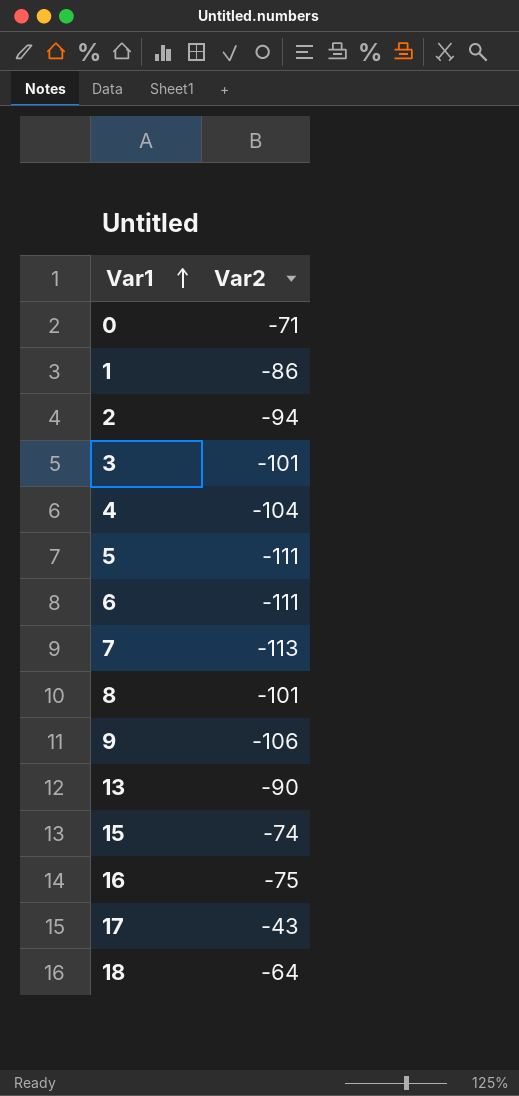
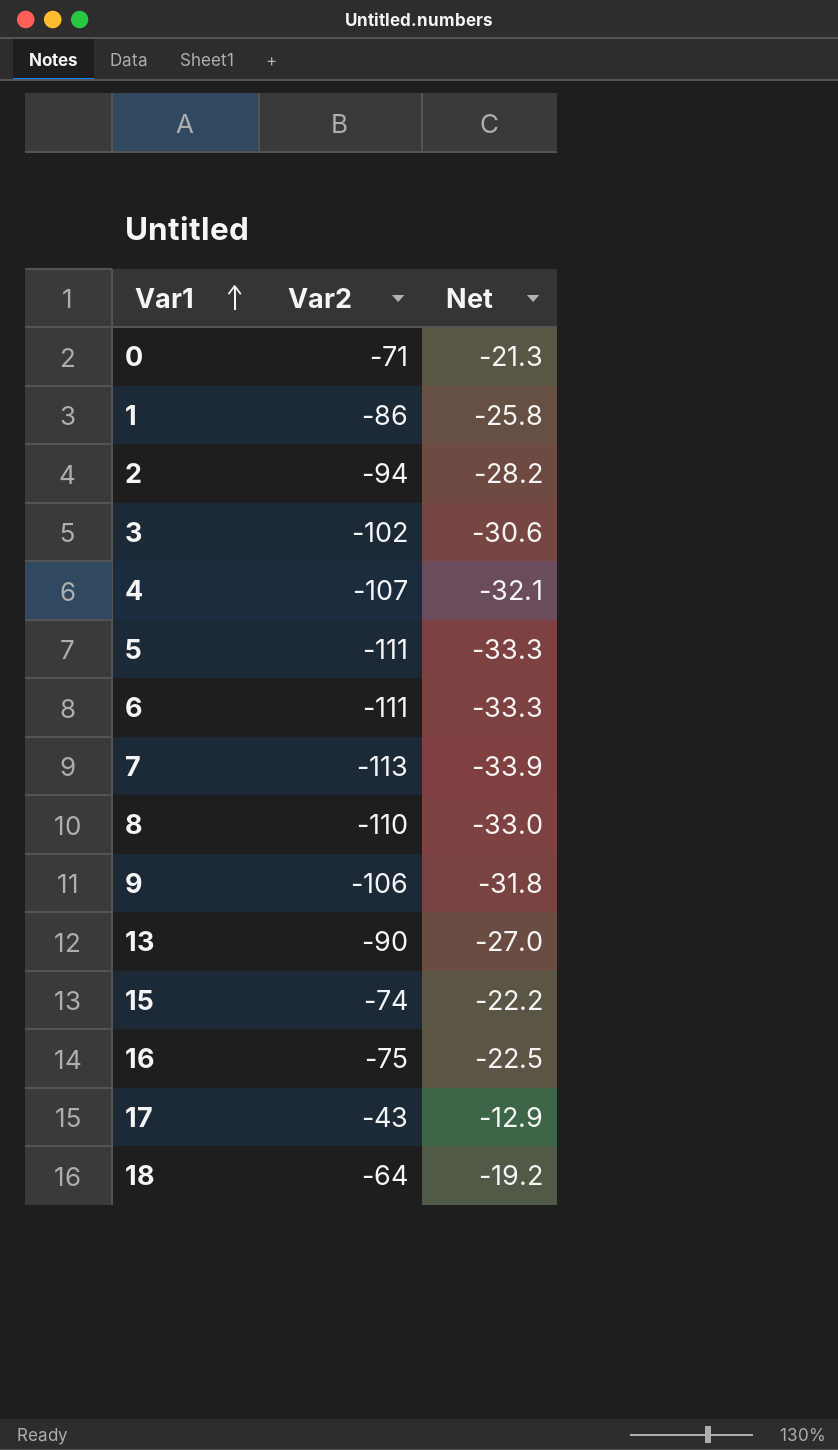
column Net | formula: none -> [Var2] * 0.3
3 | Var2: -101 -> -102
4 | Var2: -104 -> -107
8 | Var2: -101 -> -110

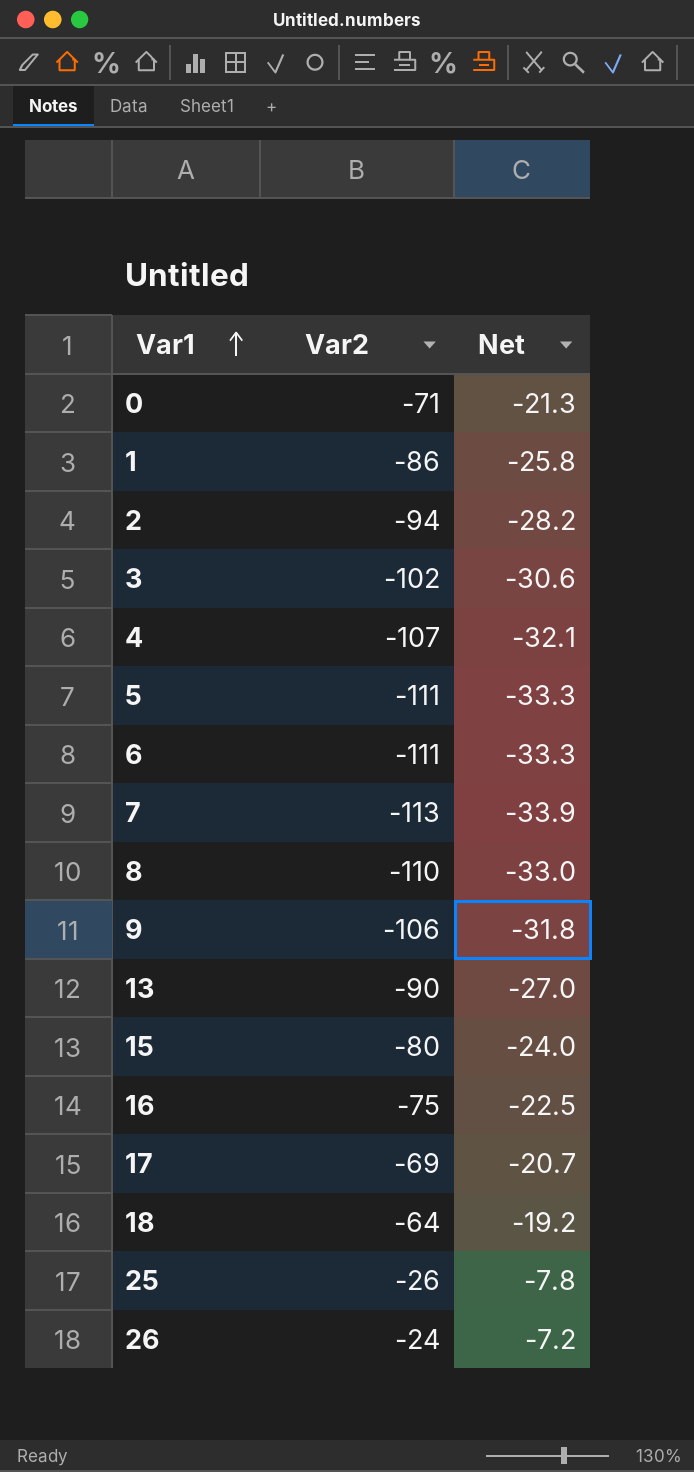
15 | Var2: -74 -> -80
15 | Net: -22.2 -> -24.0
17 | Var2: -43 -> -69
17 | Net: -12.9 -> -20.7
row 25: none -> -26 | -7.8
row 26: none -> -24 | -7.2

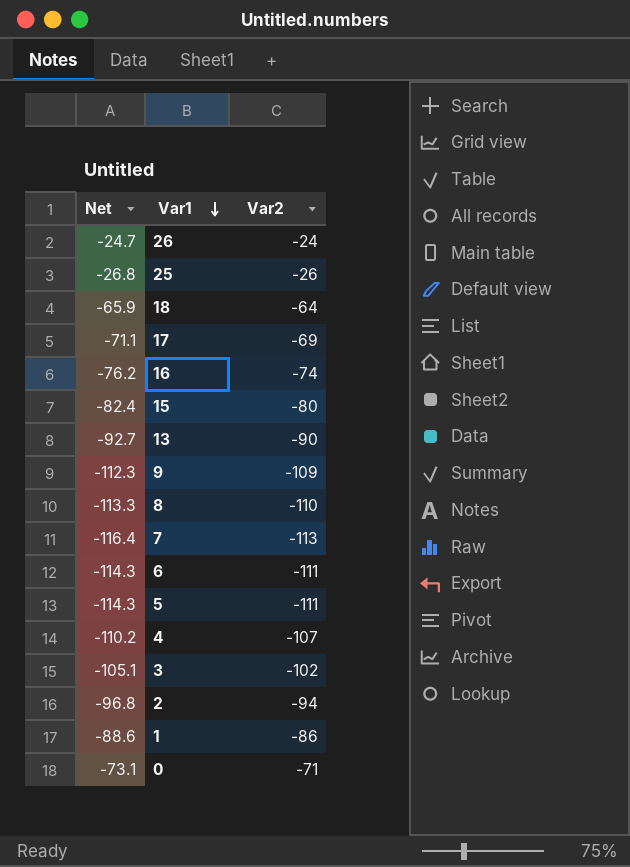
row order: Var1 ascending -> Var1 descending
column Net | formula: [Var2] * 0.3 -> [Var2] * 1.03
column Net | position: 3 -> 1
16 | Var2: -75 -> -74
9 | Var2: -106 -> -109

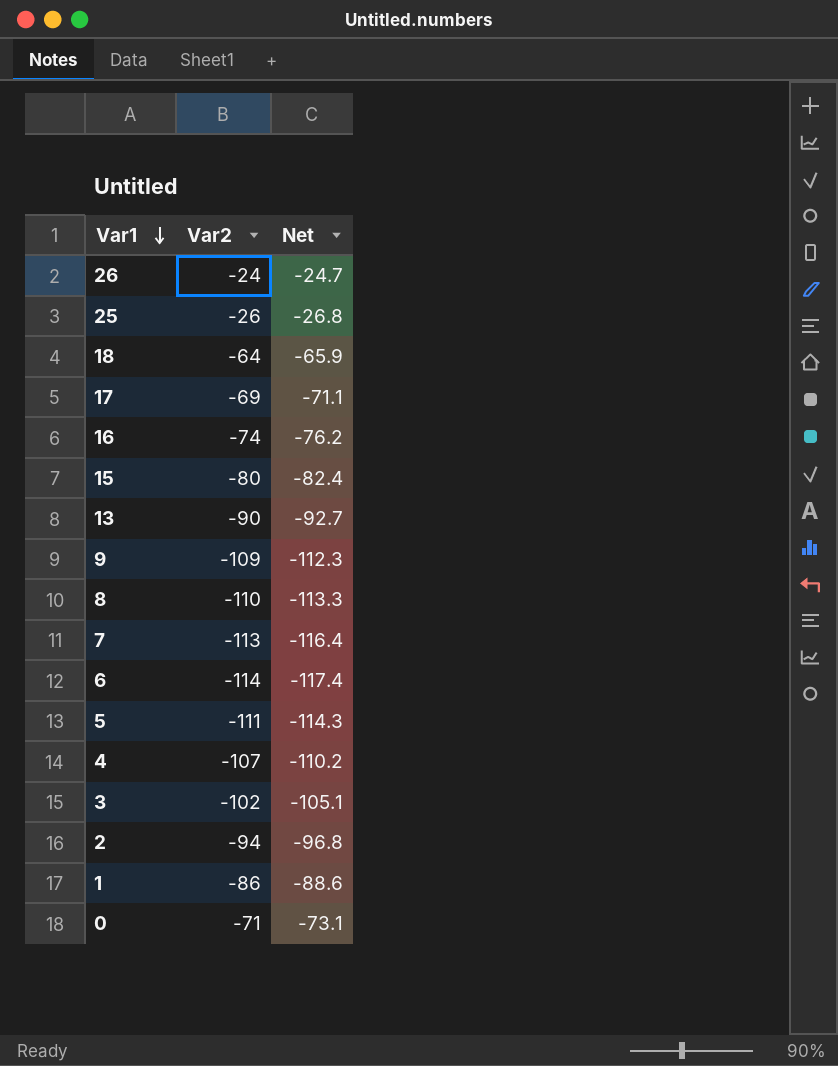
column Net | position: 1 -> 3
6 | Var2: -111 -> -114
6 | Net: -114.3 -> -117.4

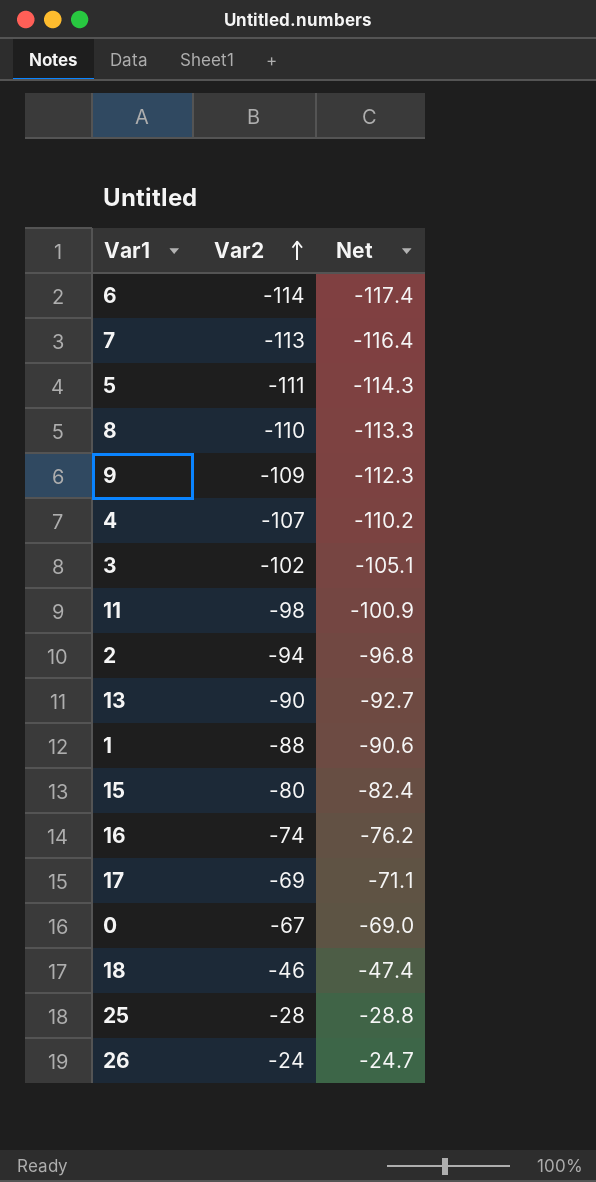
row order: Var1 descending -> Var2 ascending
row 11: none -> -98 | -100.9
1 | Var2: -86 -> -88
1 | Net: -88.6 -> -90.6
0 | Var2: -71 -> -67
0 | Net: -73.1 -> -69.0
18 | Var2: -64 -> -46
18 | Net: -65.9 -> -47.4
25 | Var2: -26 -> -28
25 | Net: -26.8 -> -28.8

